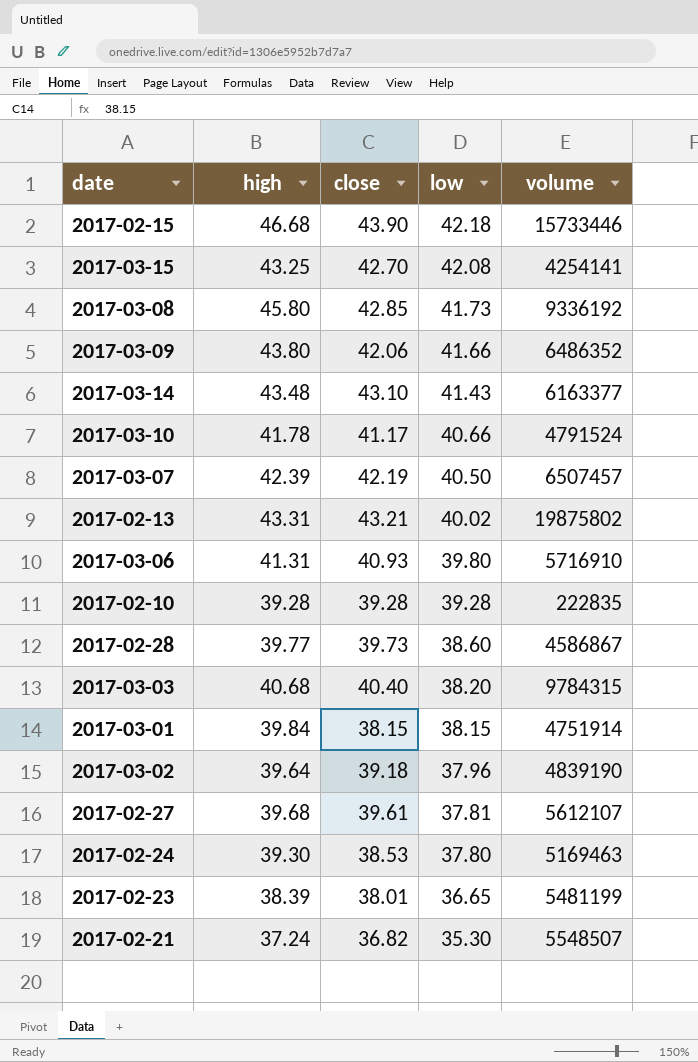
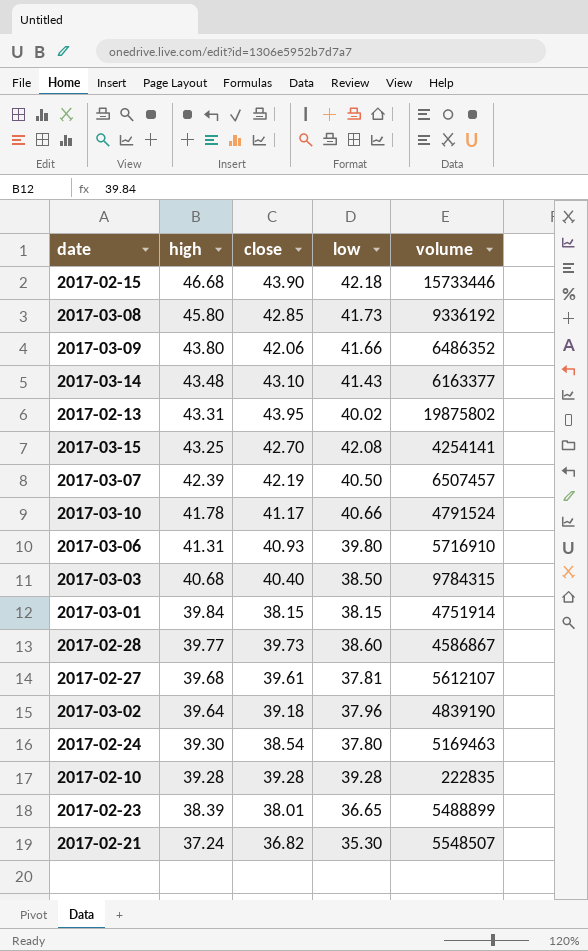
row order: low descending -> high descending
2017-02-13 | close: 43.21 -> 43.95
2017-03-03 | low: 38.20 -> 38.50
2017-02-24 | close: 38.53 -> 38.54
2017-02-23 | volume: 5481199 -> 5488899

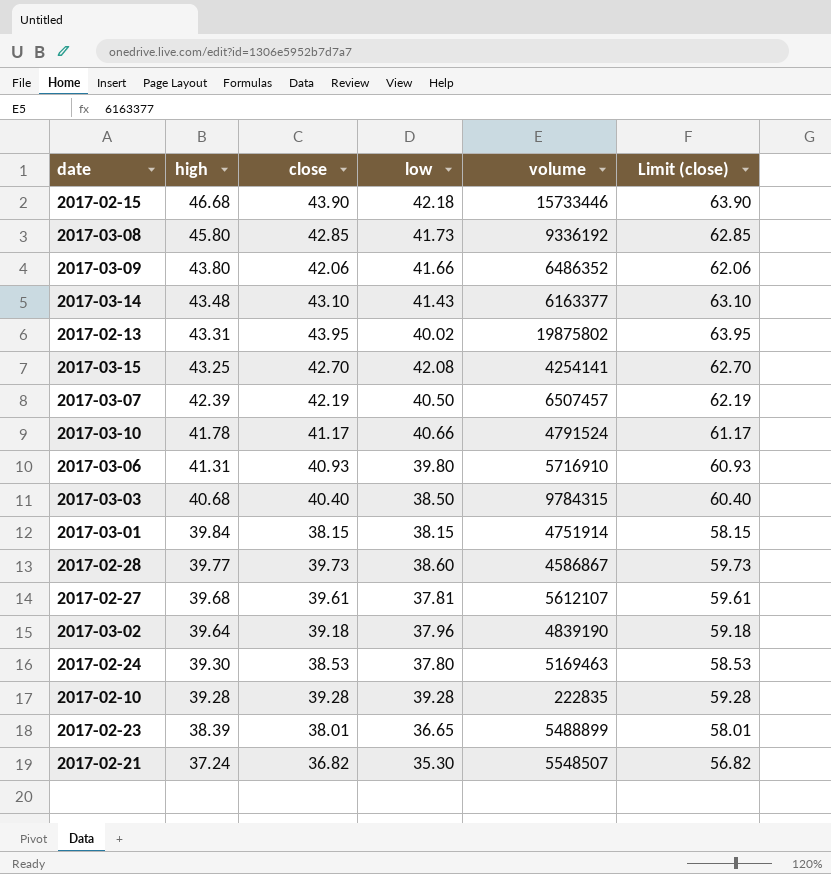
column Limit (close) | formula: none -> [close] + 20
2017-02-24 | close: 38.54 -> 38.53

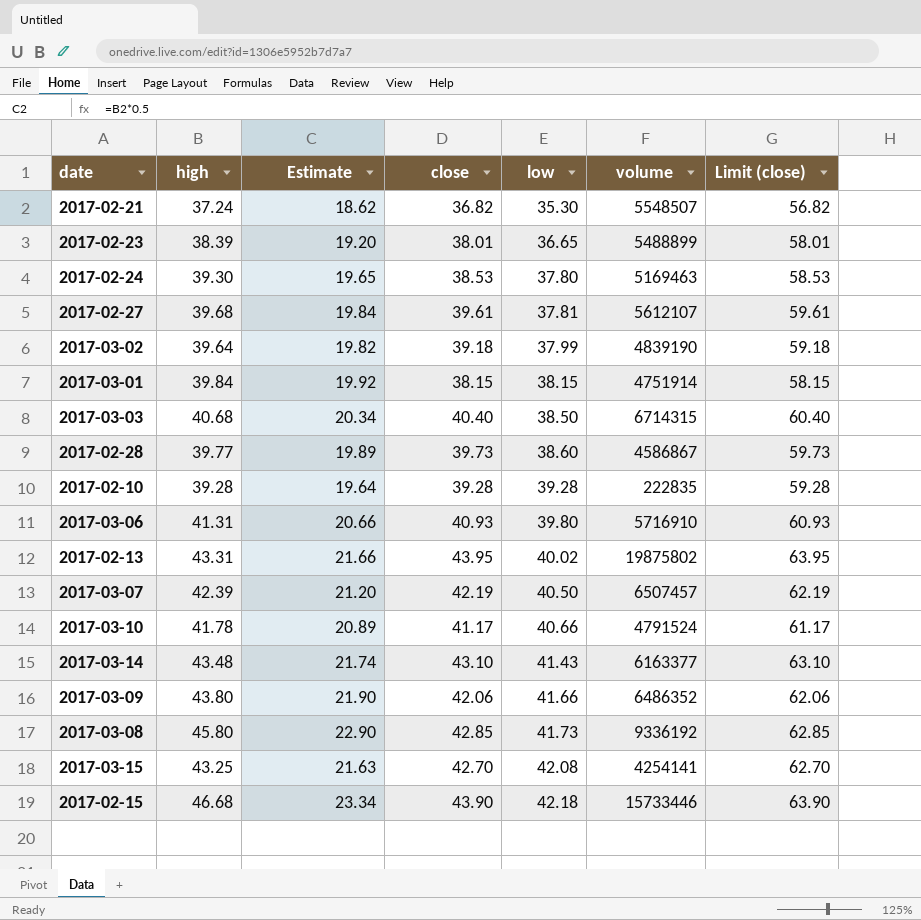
row order: high descending -> low ascending
column Estimate | formula: none -> [high] * 0.5
2017-03-02 | low: 37.96 -> 37.99
2017-03-03 | volume: 9784315 -> 6714315

